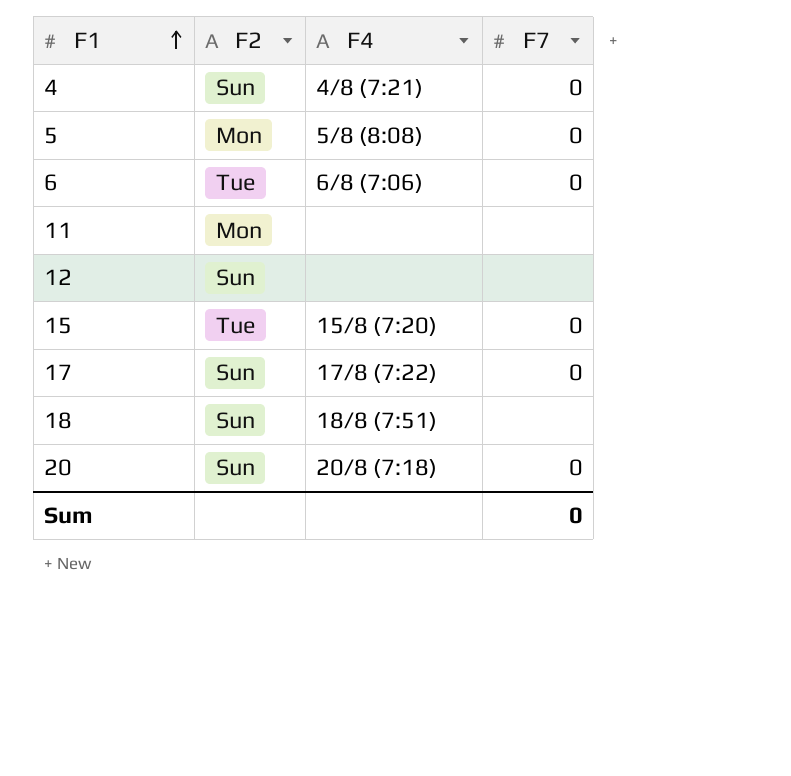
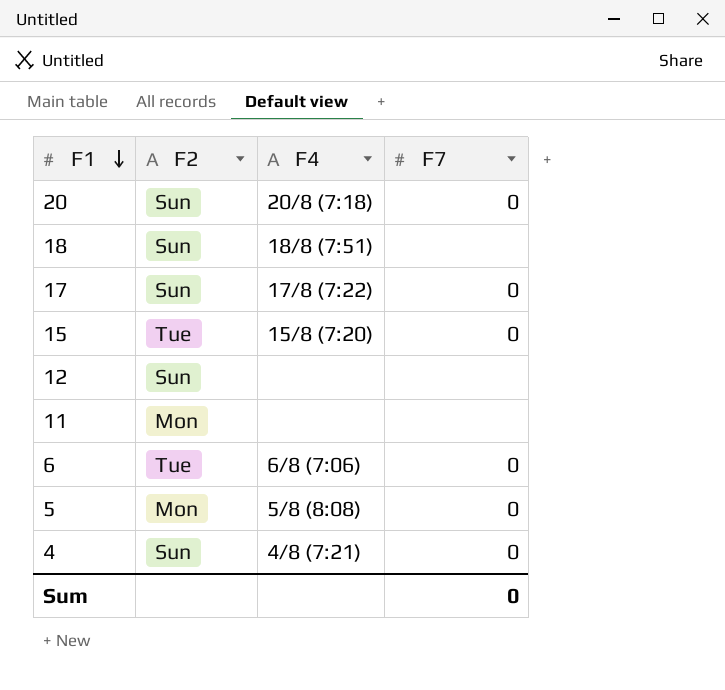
row order: F1 ascending -> F1 descending

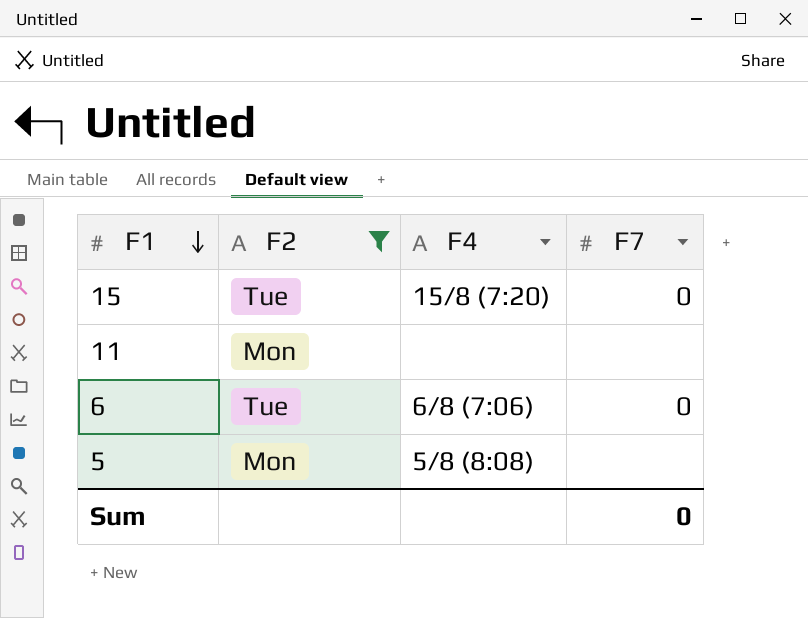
filter: none -> F2 != Sun
5 | F7: 0 -> none

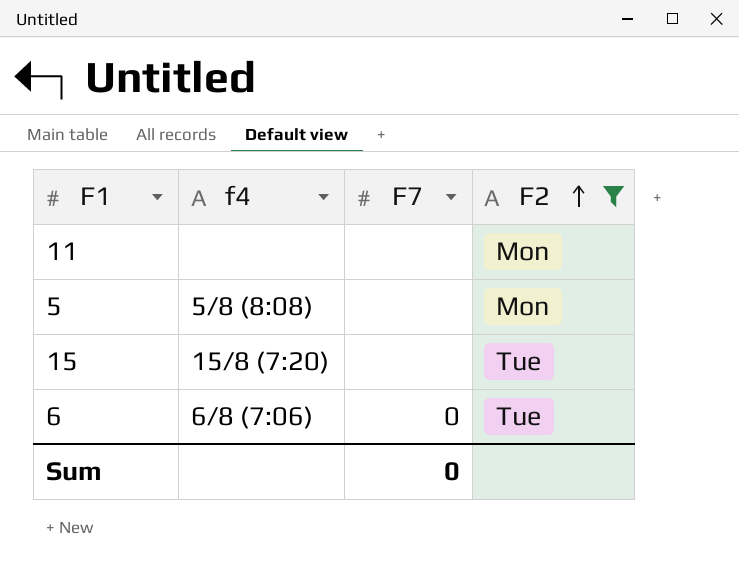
row order: F1 descending -> F2 ascending
column name: F4 -> f4
column F2 | position: 2 -> 4
15 | F7: 0 -> none

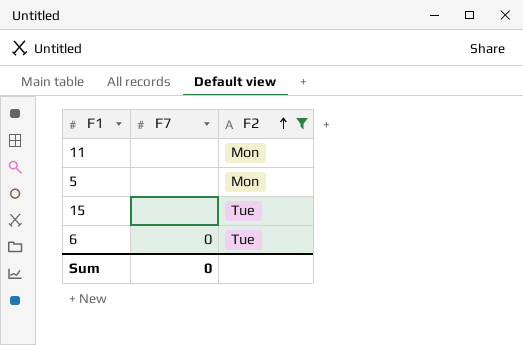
column f4 | position: 2 -> none

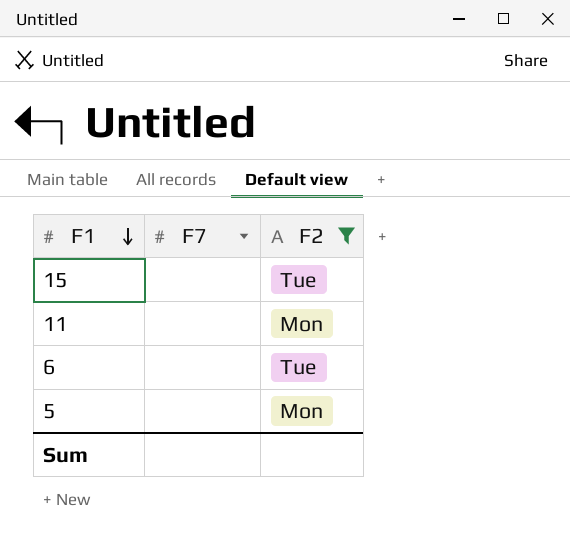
row order: F2 ascending -> F1 descending
6 | F7: 0 -> none
Sum | F7: 0 -> none

